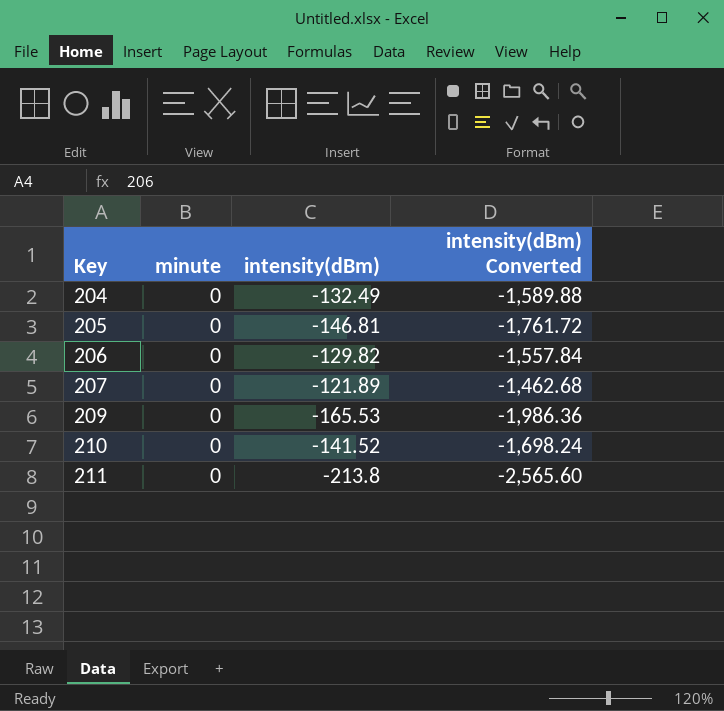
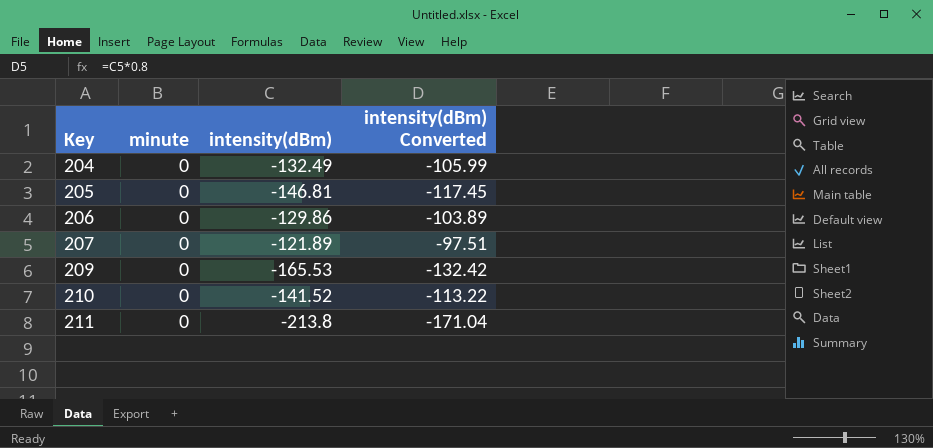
column intensity(dBm) Converted | formula: [intensity(dBm)] * 12 -> [intensity(dBm)] * 0.8
206 | intensity(dBm): -129.82 -> -129.86

